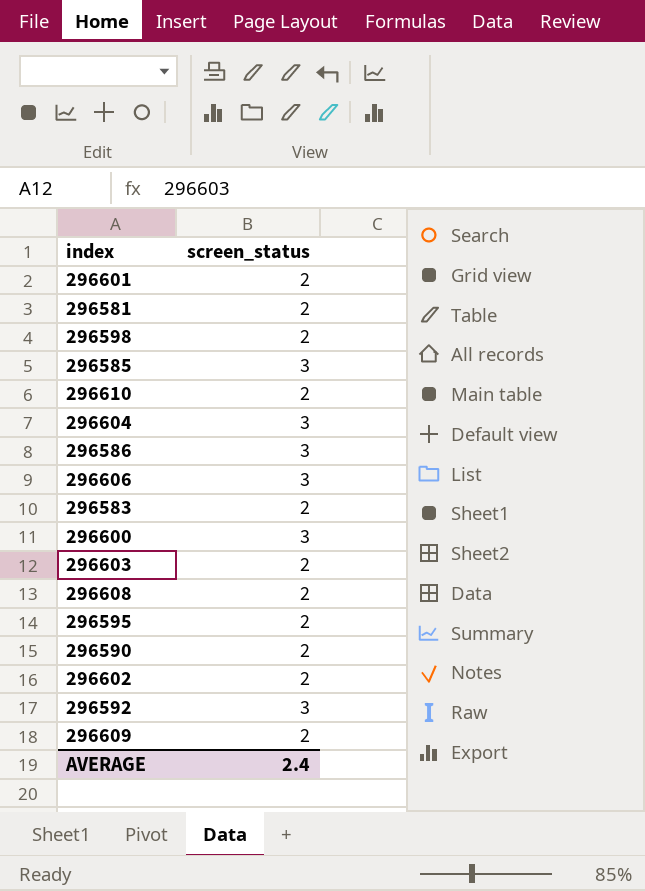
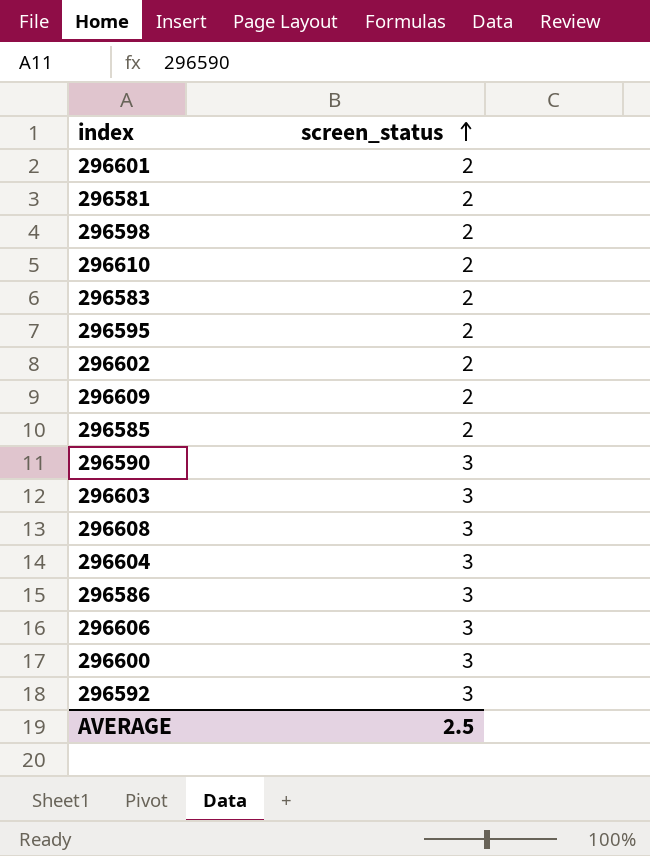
row order: none -> screen_status ascending
296585 | screen_status: 3 -> 2
296590 | screen_status: 2 -> 3
296603 | screen_status: 2 -> 3
296608 | screen_status: 2 -> 3
AVERAGE | screen_status: 2.4 -> 2.5

